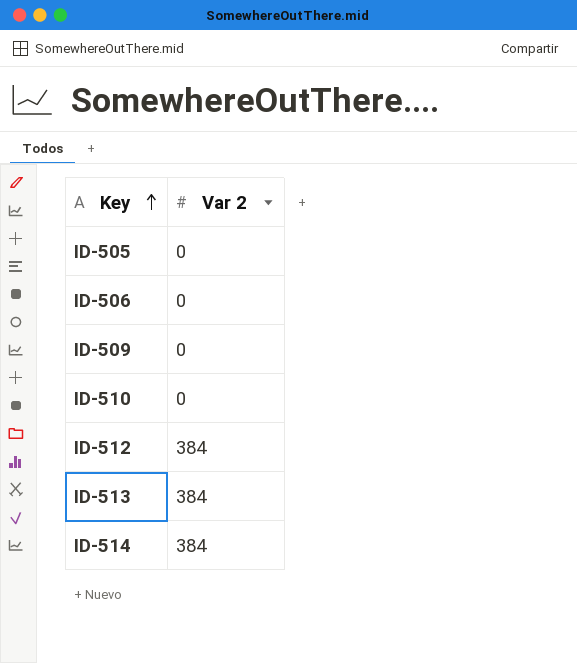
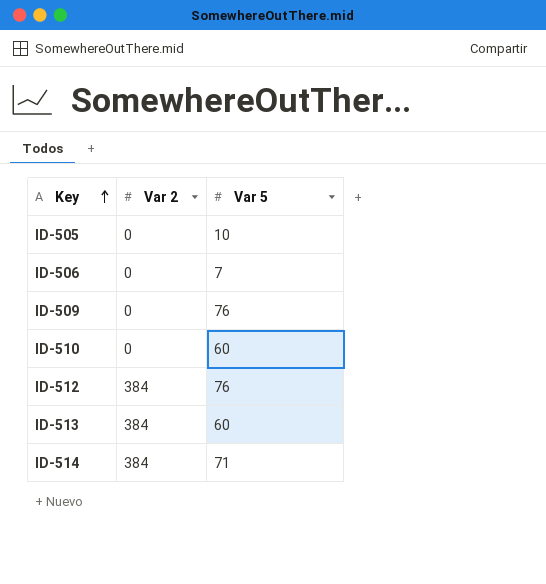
column Var 5 | position: none -> 3

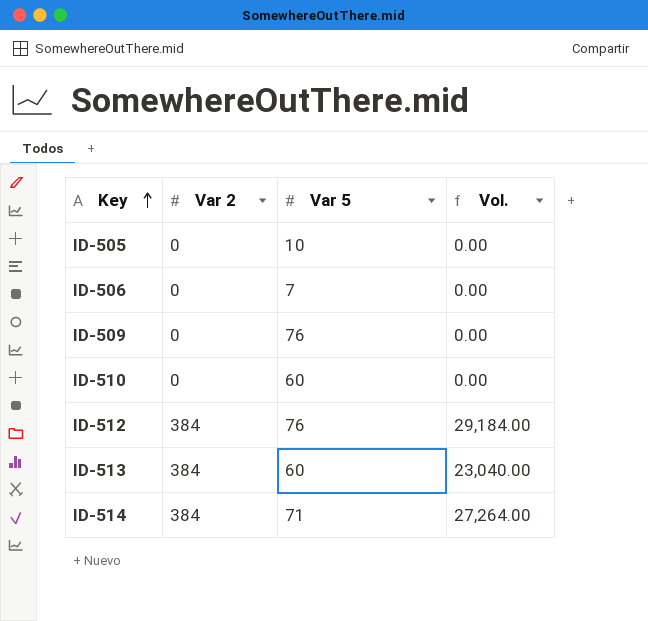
column Vol. | formula: none -> [Var 2] * [Var 5]

